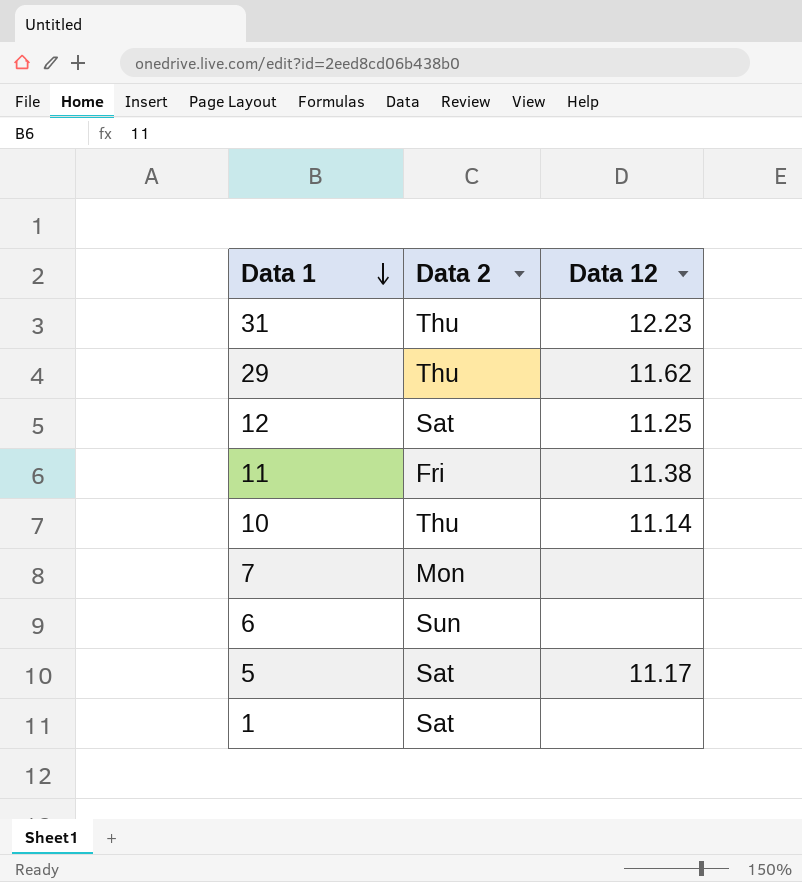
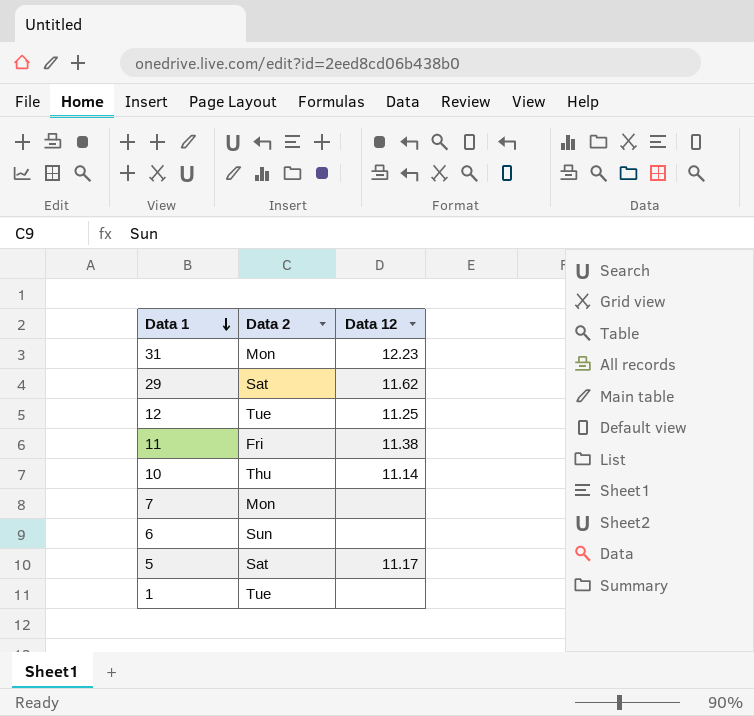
31 | Data 2: Thu -> Mon
29 | Data 2: Thu -> Sat
12 | Data 2: Sat -> Tue
1 | Data 2: Sat -> Tue

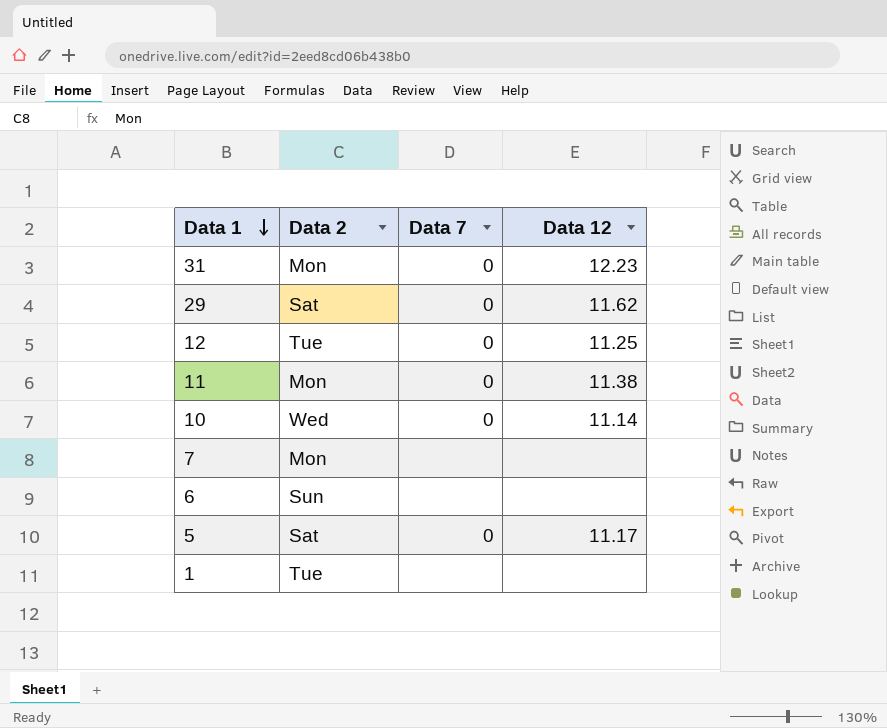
column Data 7 | position: none -> 3
11 | Data 2: Fri -> Mon
10 | Data 2: Thu -> Wed

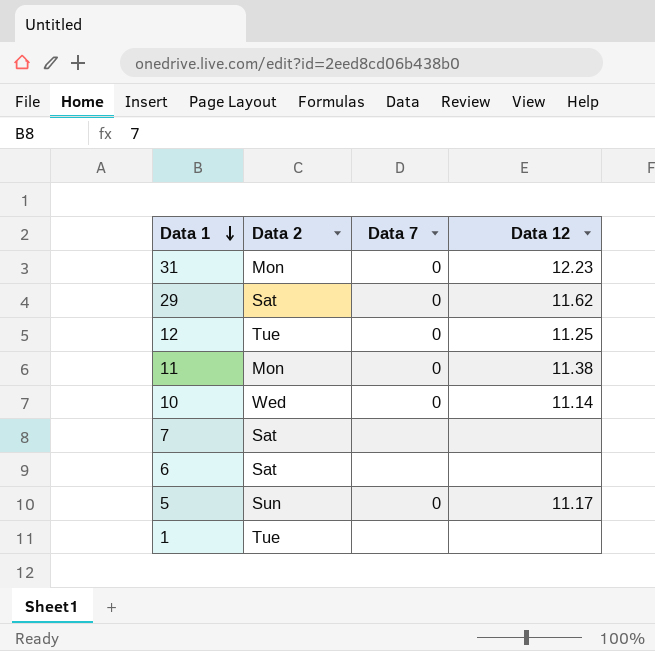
7 | Data 2: Mon -> Sat
6 | Data 2: Sun -> Sat
5 | Data 2: Sat -> Sun

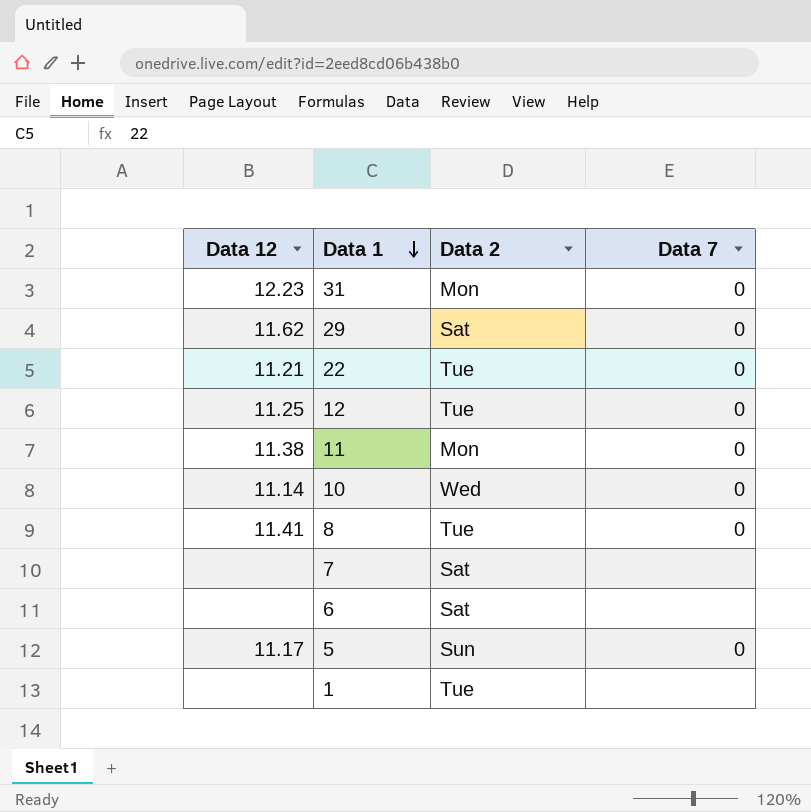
column Data 12 | position: 4 -> 1
row 22: none -> 11.21 | Tue | 0
row 8: none -> 11.41 | Tue | 0

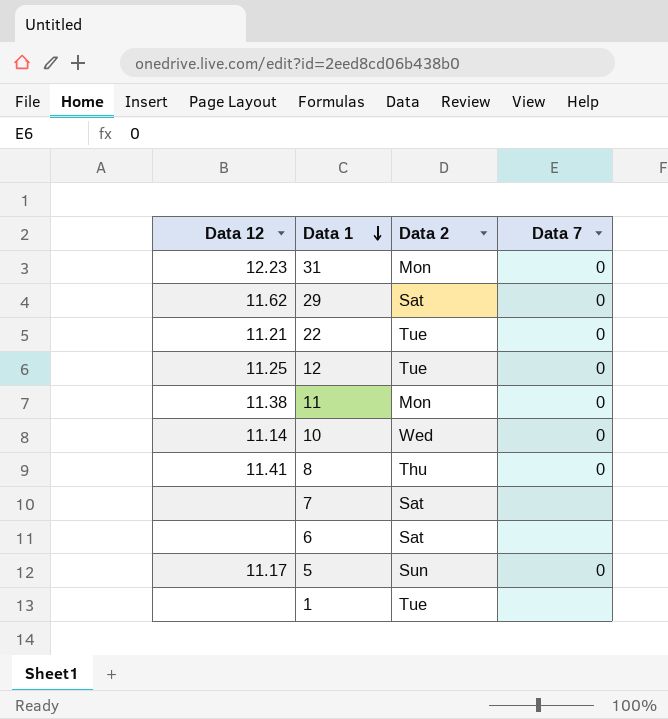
8 | Data 2: Tue -> Thu

